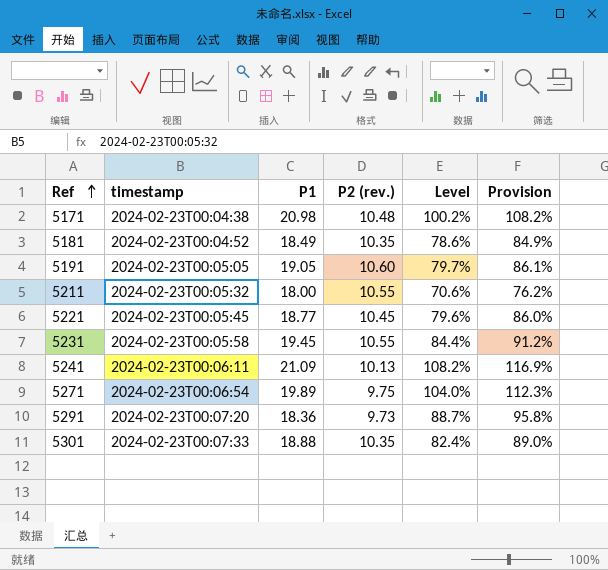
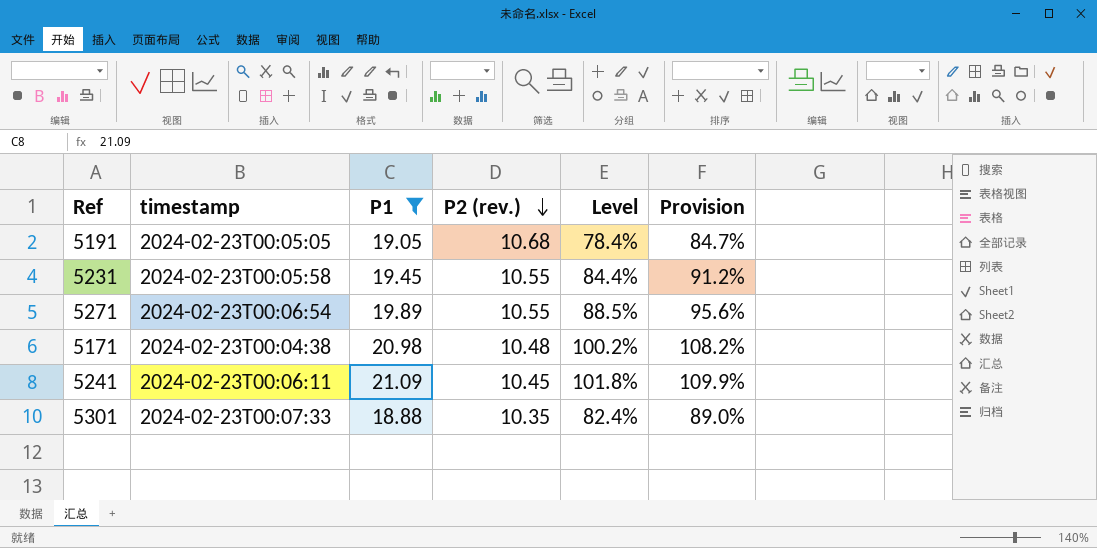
filter: none -> P1 >= 18.88
row order: Ref ascending -> P2 (rev.) descending
5191 | P2 (rev.): 10.60 -> 10.68
5191 | Level: 79.7% -> 78.4%
5191 | Provision: 86.1% -> 84.7%
5271 | P2 (rev.): 9.75 -> 10.55
5271 | Level: 104.0% -> 88.5%
5271 | Provision: 112.3% -> 95.6%
5241 | P2 (rev.): 10.13 -> 10.45
5241 | Level: 108.2% -> 101.8%
5241 | Provision: 116.9% -> 109.9%

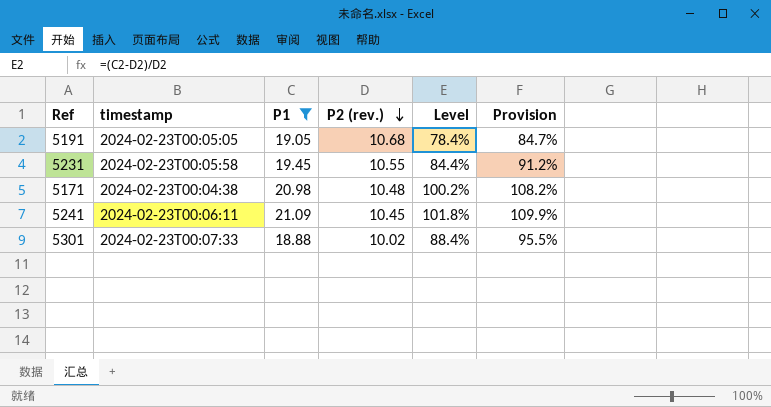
row 5271: 2024-02-23T00:06:54 | 19.89 | 10.55 | 88.5% | 95.6% -> none
5301 | P2 (rev.): 10.35 -> 10.02
5301 | Level: 82.4% -> 88.4%
5301 | Provision: 89.0% -> 95.5%

